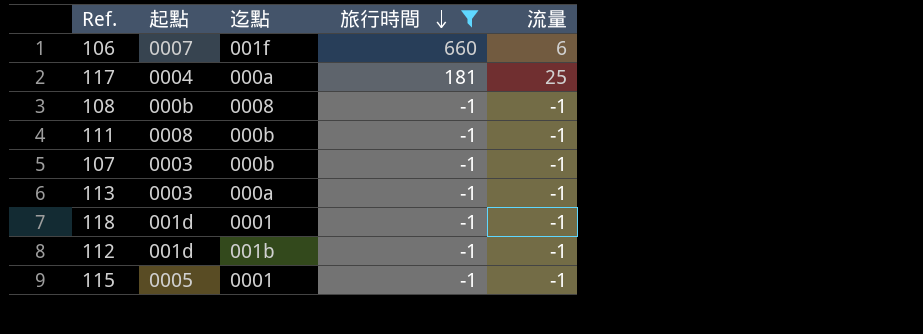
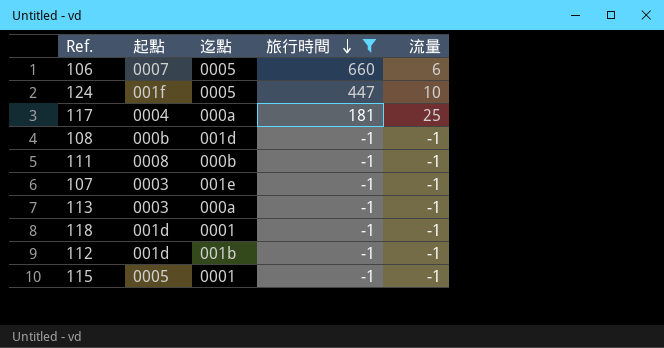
106 | 迄點: 001f -> 0005
row 124: none -> 001f | 0005 | 447 | 10
108 | 迄點: 0008 -> 001d
107 | 迄點: 000b -> 001e

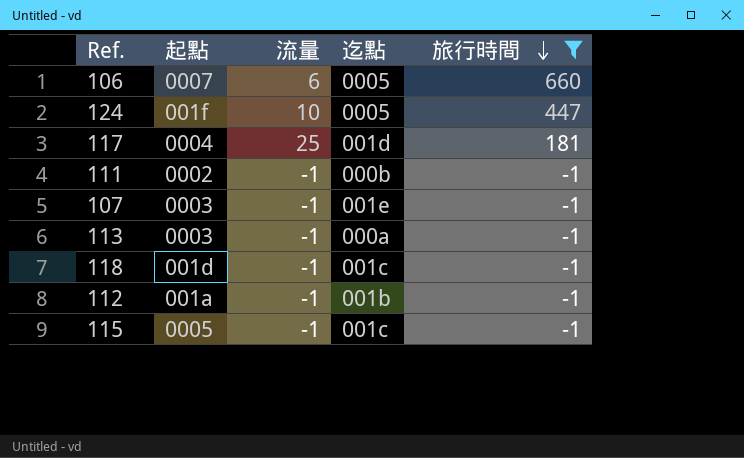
column 流量 | position: 5 -> 3
row 108: 000b | 001d | -1 | -1 -> none
117 | 迄點: 000a -> 001d
111 | 起點: 0008 -> 0002
118 | 迄點: 0001 -> 001c
112 | 起點: 001d -> 001a
115 | 迄點: 0001 -> 001c

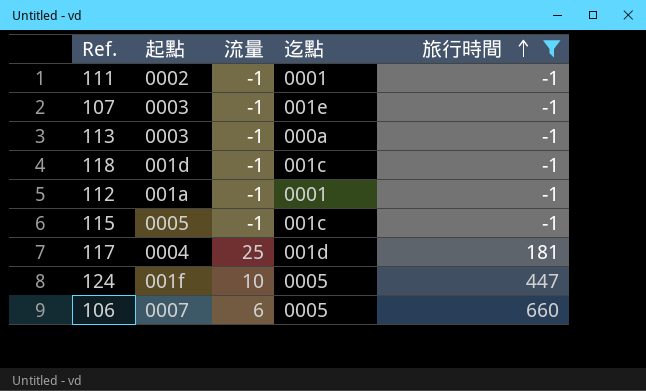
row order: 旅行時間 descending -> 旅行時間 ascending
111 | 迄點: 000b -> 0001
112 | 迄點: 001b -> 0001

